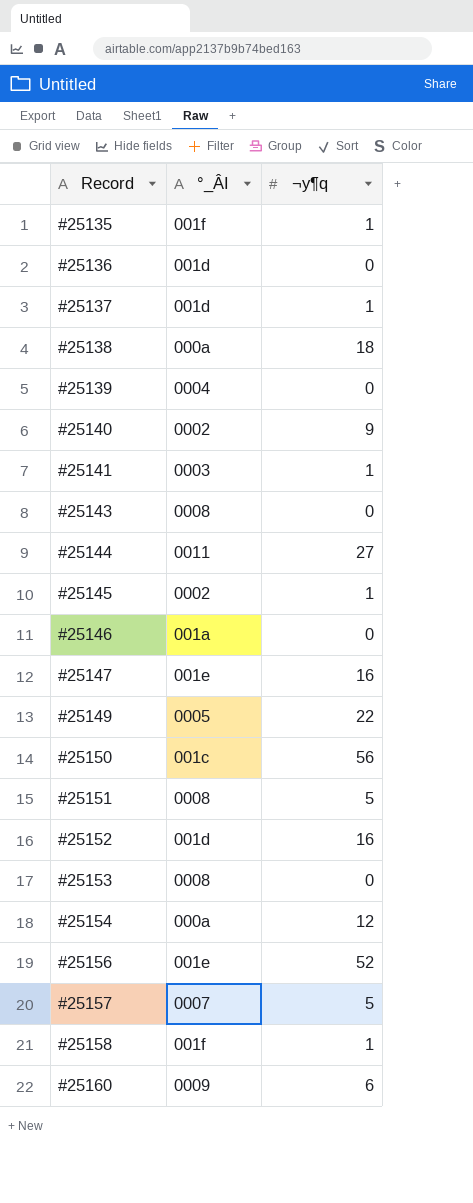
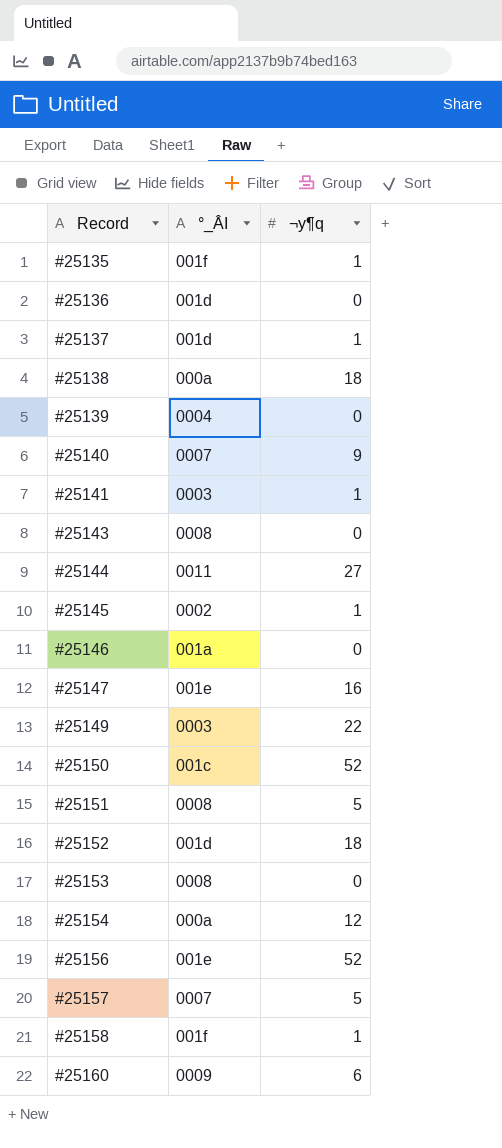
#25140 | °_ÂI: 0002 -> 0007
#25149 | °_ÂI: 0005 -> 0003
#25150 | ¬y¶q: 56 -> 52
#25152 | ¬y¶q: 16 -> 18

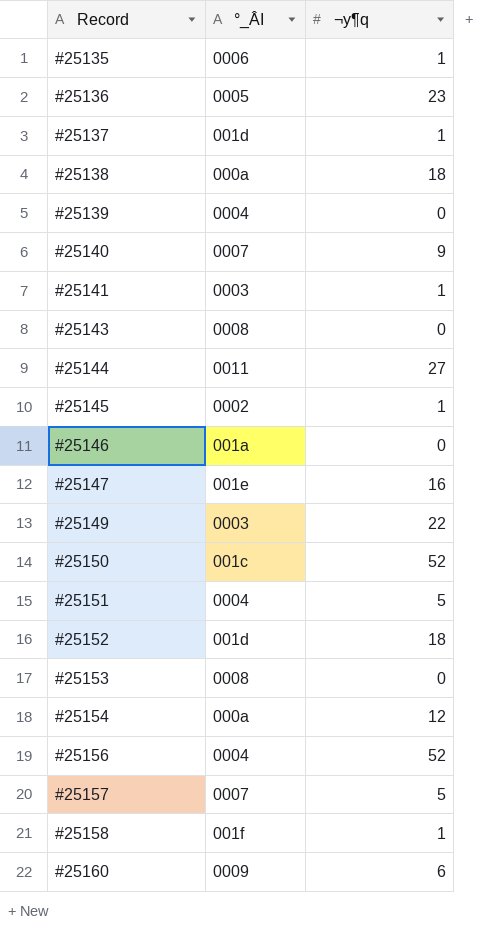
#25135 | °_ÂI: 001f -> 0006
#25136 | °_ÂI: 001d -> 0005
#25136 | ¬y¶q: 0 -> 23
#25151 | °_ÂI: 0008 -> 0004
#25156 | °_ÂI: 001e -> 0004

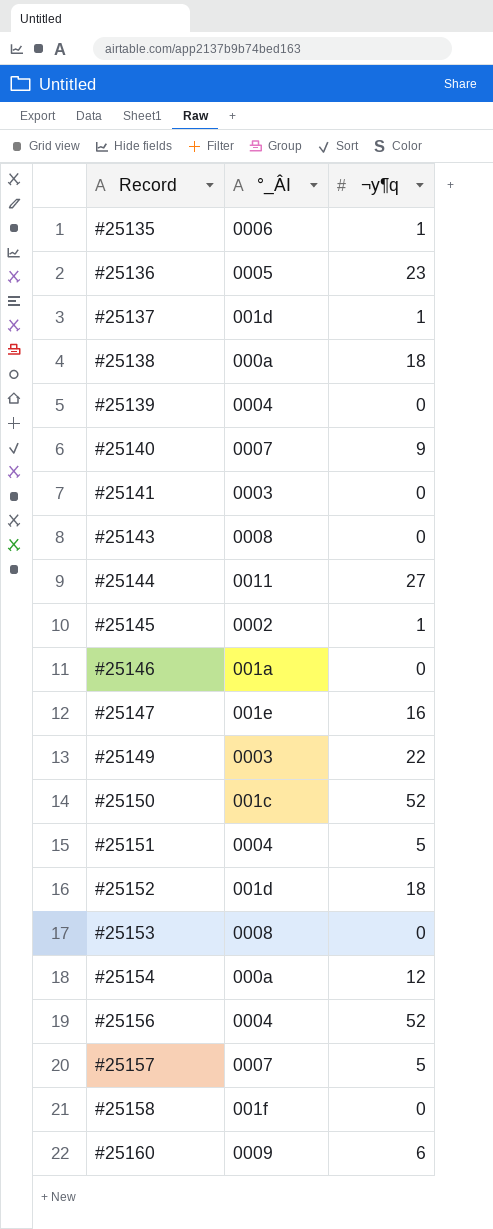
#25141 | ¬y¶q: 1 -> 0
#25158 | ¬y¶q: 1 -> 0

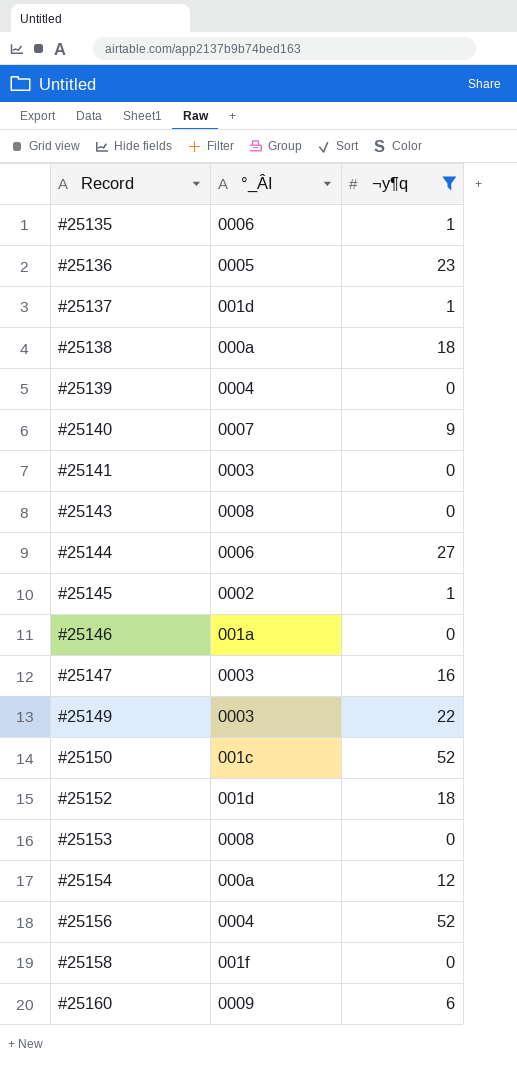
filter: none -> ¬y¶q != 5
#25144 | °_ÂI: 0011 -> 0006
#25147 | °_ÂI: 001e -> 0003

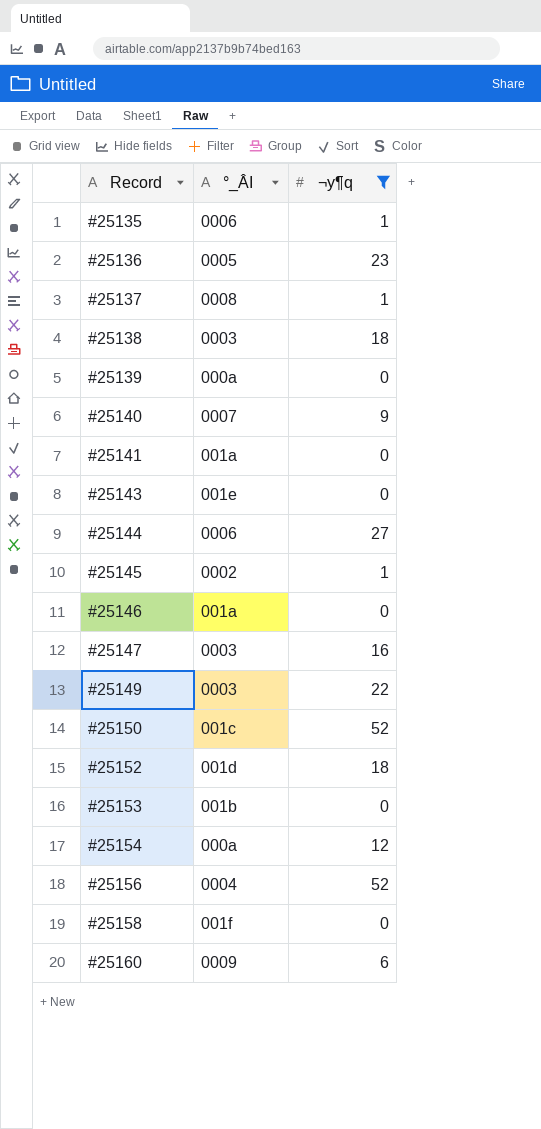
#25137 | °_ÂI: 001d -> 0008
#25138 | °_ÂI: 000a -> 0003
#25139 | °_ÂI: 0004 -> 000a
#25141 | °_ÂI: 0003 -> 001a
#25143 | °_ÂI: 0008 -> 001e
#25153 | °_ÂI: 0008 -> 001b

